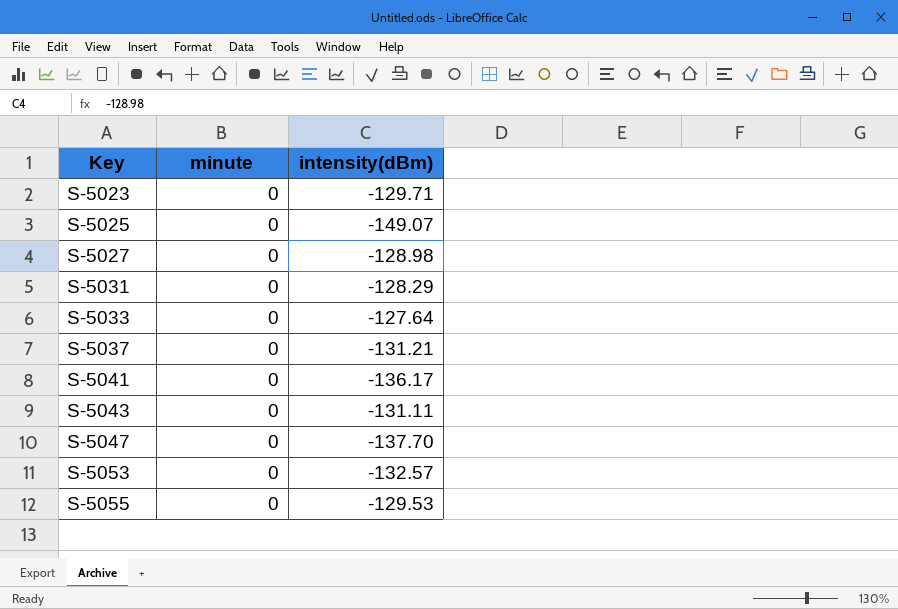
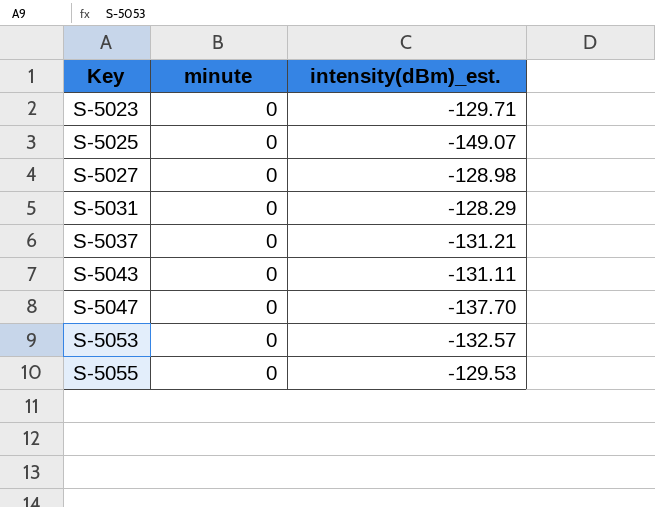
column name: intensity(dBm) -> intensity(dBm)_est.
row S-5033: 0 | -127.64 -> none
row S-5041: 0 | -136.17 -> none

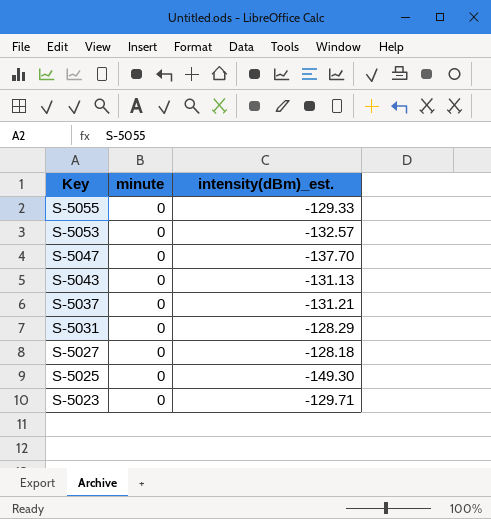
row order: Key ascending -> Key descending
S-5055 | intensity(dBm)_est.: -129.53 -> -129.33
S-5043 | intensity(dBm)_est.: -131.11 -> -131.13
S-5027 | intensity(dBm)_est.: -128.98 -> -128.18
S-5025 | intensity(dBm)_est.: -149.07 -> -149.30

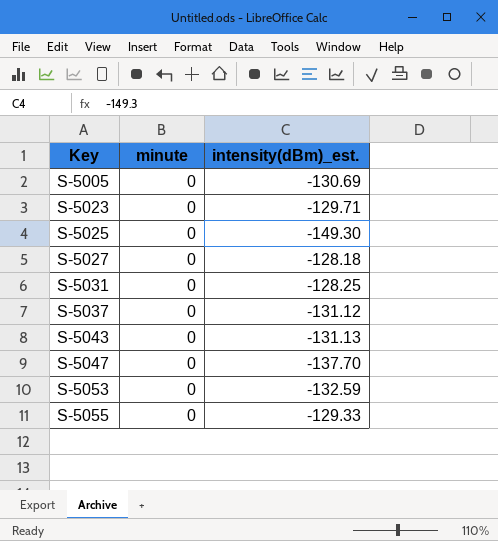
row order: Key descending -> Key ascending
row S-5005: none -> 0 | -130.69
S-5031 | intensity(dBm)_est.: -128.29 -> -128.25
S-5037 | intensity(dBm)_est.: -131.21 -> -131.12
S-5053 | intensity(dBm)_est.: -132.57 -> -132.59

